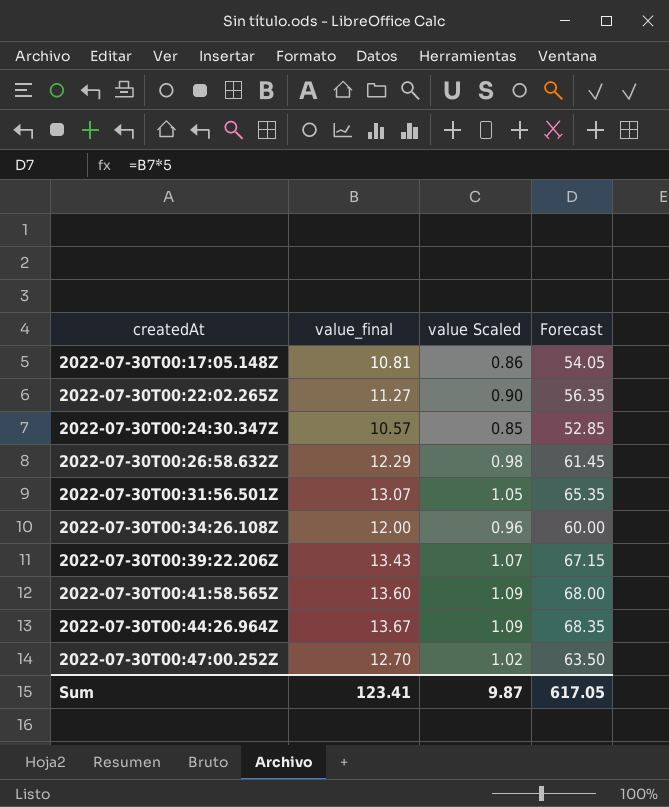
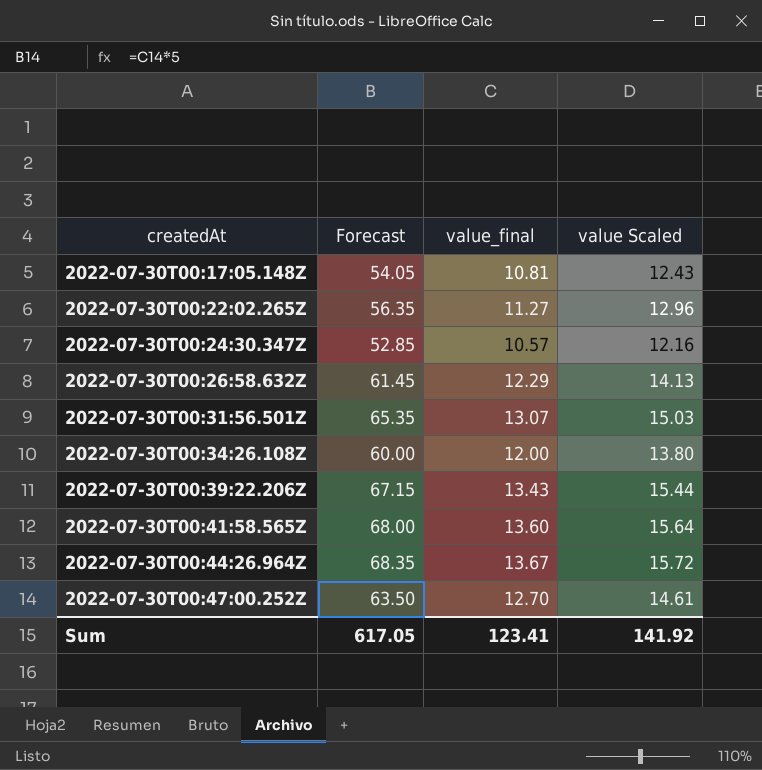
column Forecast | position: 4 -> 2
column value Scaled | formula: [value_final] * 0.08 -> [value_final] * 1.15
Sum | value Scaled: 9.87 -> 141.92

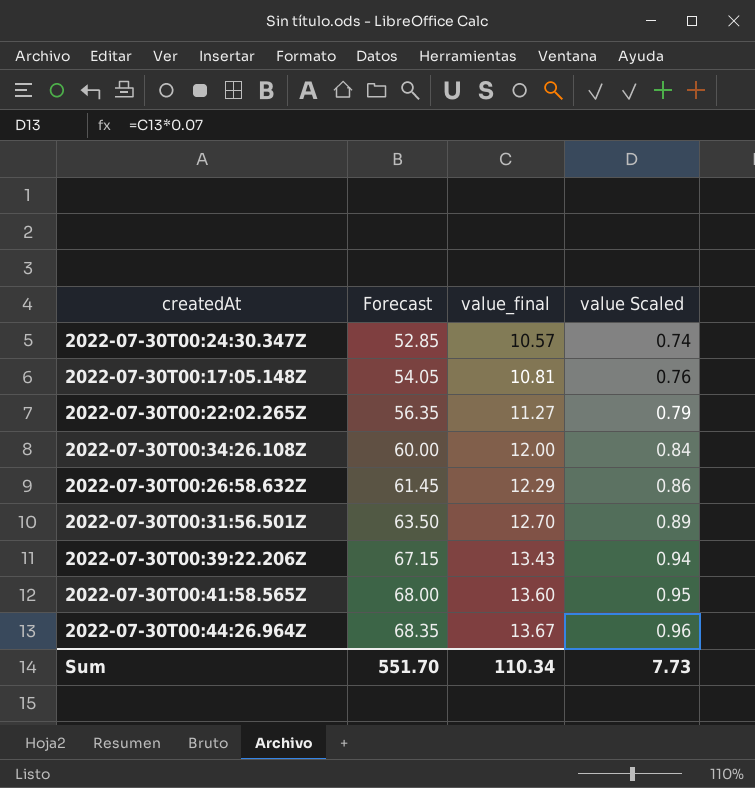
row order: createdAt ascending -> Forecast ascending
column value Scaled | formula: [value_final] * 1.15 -> [value_final] * 0.07
row 2022-07-30T00:47:00.252Z: 63.50 | 12.70 | 14.61 -> none
2022-07-30T00:31:56.501Z | Forecast: 65.35 -> 63.50
2022-07-30T00:31:56.501Z | value_final: 13.07 -> 12.70
Sum | Forecast: 617.05 -> 551.70
Sum | value_final: 123.41 -> 110.34
Sum | value Scaled: 141.92 -> 7.73

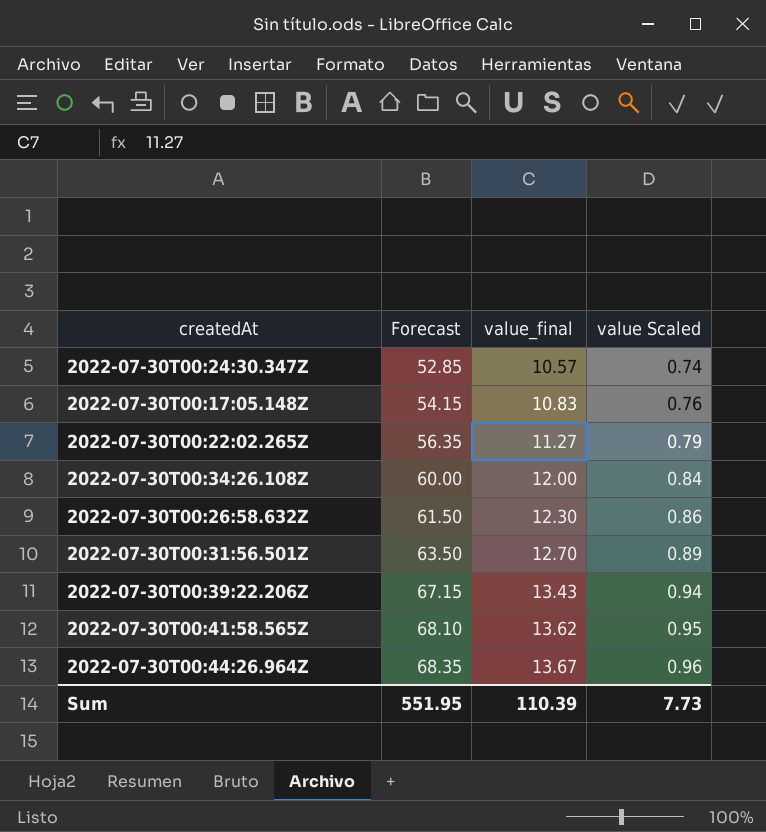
2022-07-30T00:17:05.148Z | Forecast: 54.05 -> 54.15
2022-07-30T00:17:05.148Z | value_final: 10.81 -> 10.83
2022-07-30T00:26:58.632Z | Forecast: 61.45 -> 61.50
2022-07-30T00:26:58.632Z | value_final: 12.29 -> 12.30
2022-07-30T00:41:58.565Z | Forecast: 68.00 -> 68.10
2022-07-30T00:41:58.565Z | value_final: 13.60 -> 13.62
Sum | Forecast: 551.70 -> 551.95
Sum | value_final: 110.34 -> 110.39

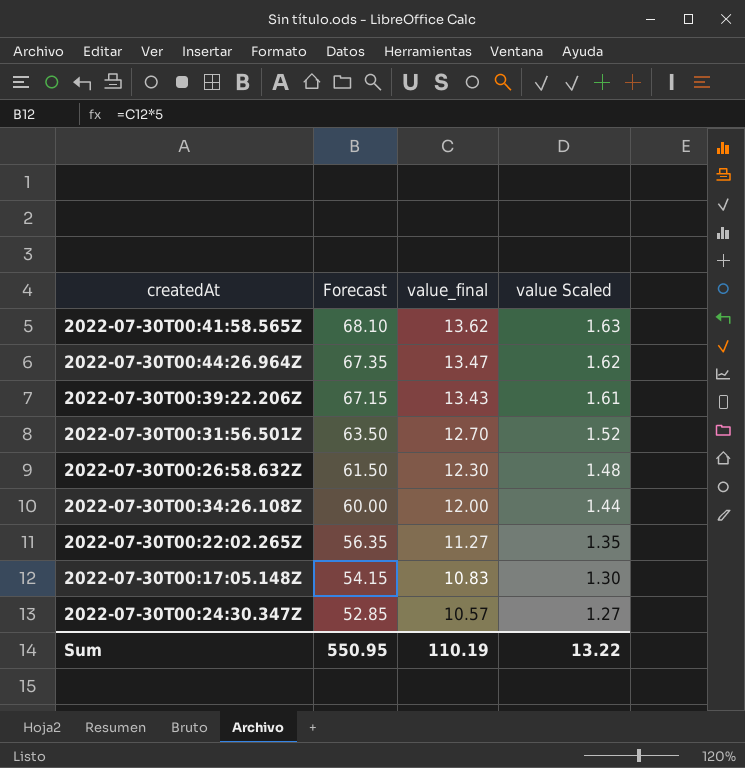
row order: Forecast ascending -> Forecast descending
column value Scaled | formula: [value_final] * 0.07 -> [value_final] * 0.12
2022-07-30T00:44:26.964Z | Forecast: 68.35 -> 67.35
2022-07-30T00:44:26.964Z | value_final: 13.67 -> 13.47
Sum | Forecast: 551.95 -> 550.95
Sum | value_final: 110.39 -> 110.19
Sum | value Scaled: 7.73 -> 13.22

